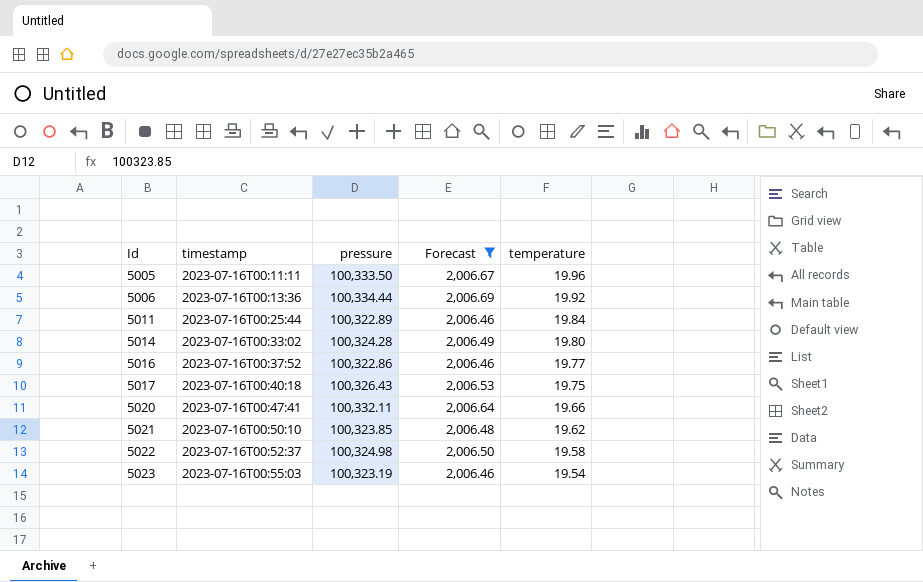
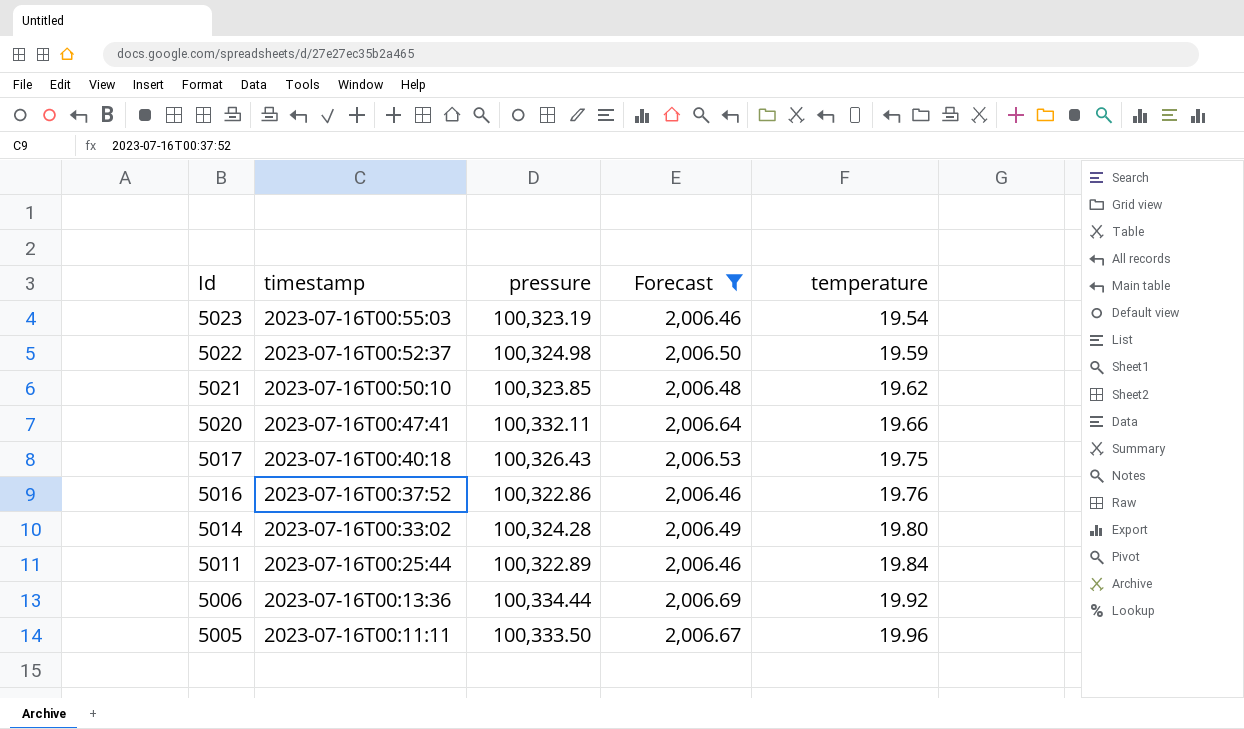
row order: Id ascending -> Id descending
5022 | temperature: 19.58 -> 19.59
5016 | temperature: 19.77 -> 19.76

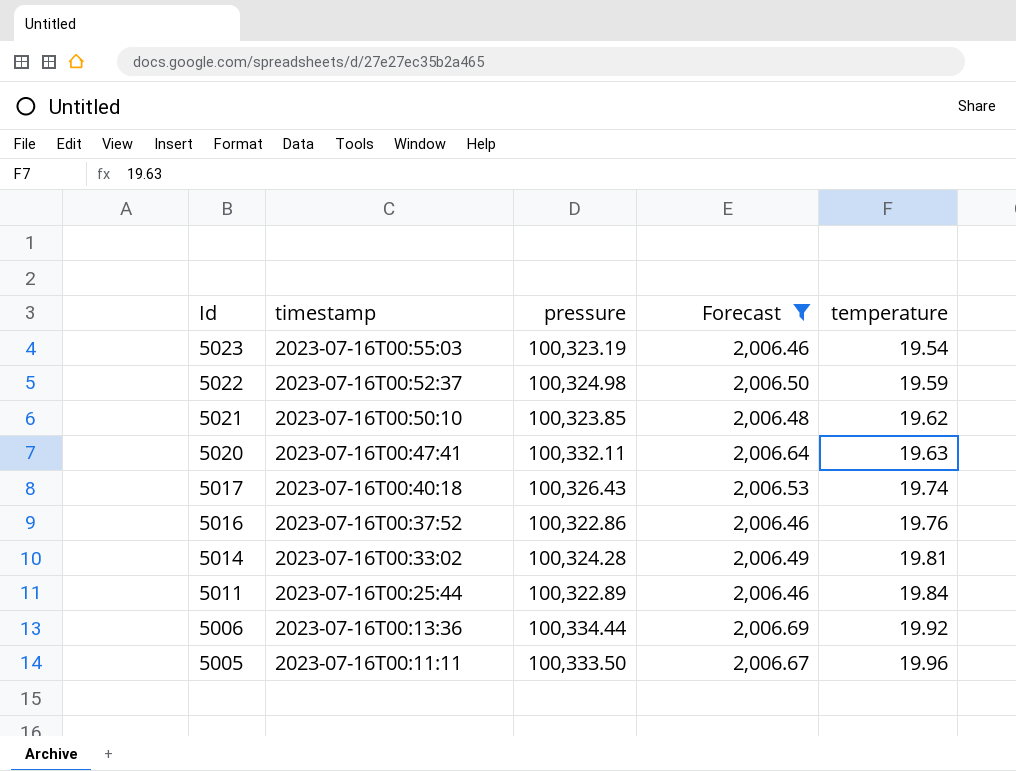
5020 | temperature: 19.66 -> 19.63
5017 | temperature: 19.75 -> 19.74
5014 | temperature: 19.80 -> 19.81

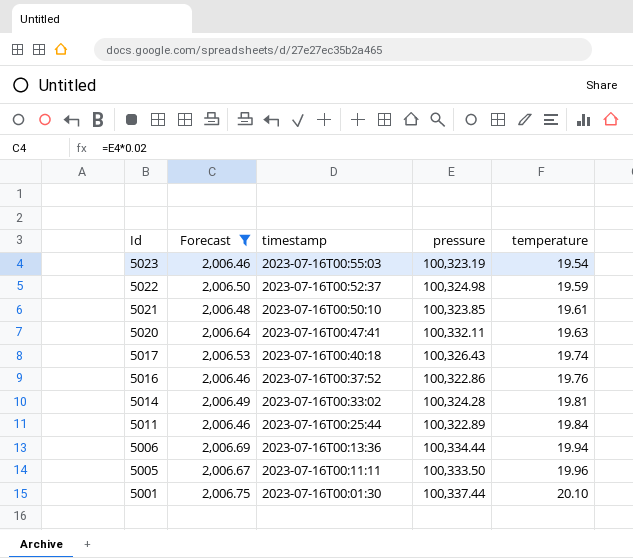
column Forecast | position: 4 -> 2
5021 | temperature: 19.62 -> 19.61
5006 | temperature: 19.92 -> 19.94
row 5001: none -> 2,006.75 | 2023-07-16T00:01:30 | 100,337.44 | 20.10

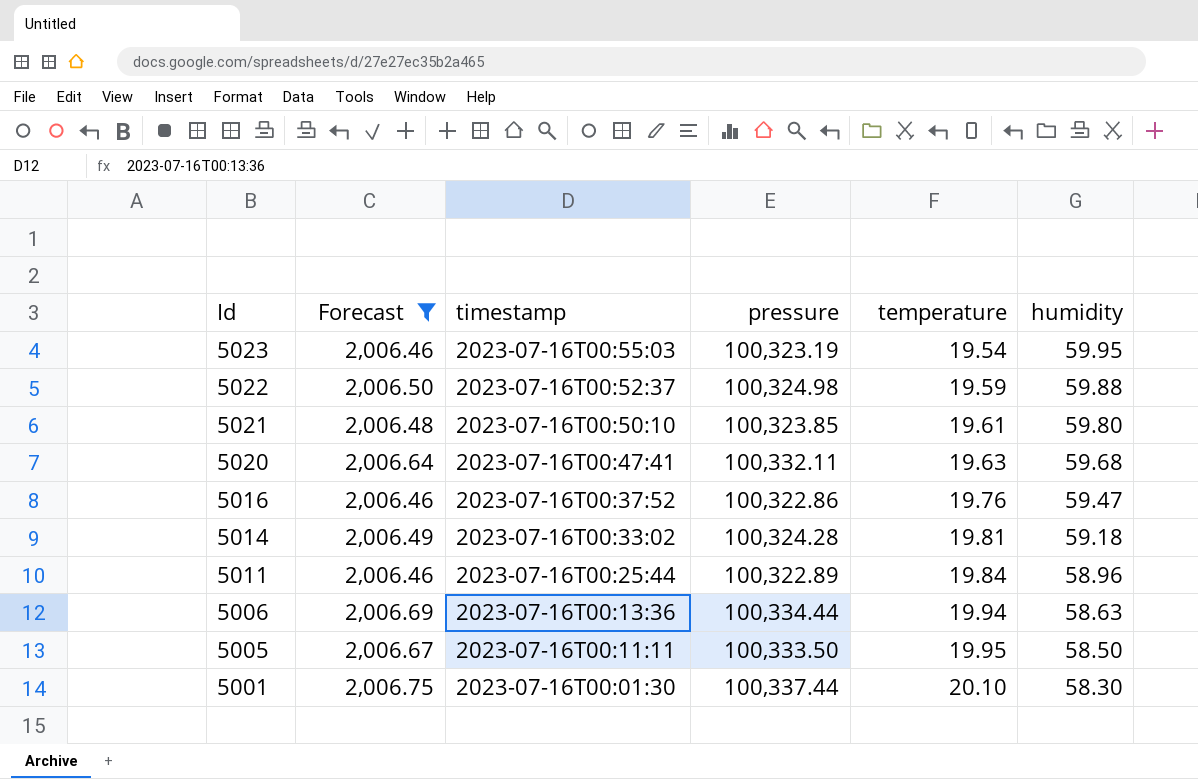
column humidity | position: none -> 6
row 5017: 2,006.53 | 2023-07-16T00:40:18 | 100,326.43 | 19.74 -> none
5005 | temperature: 19.96 -> 19.95

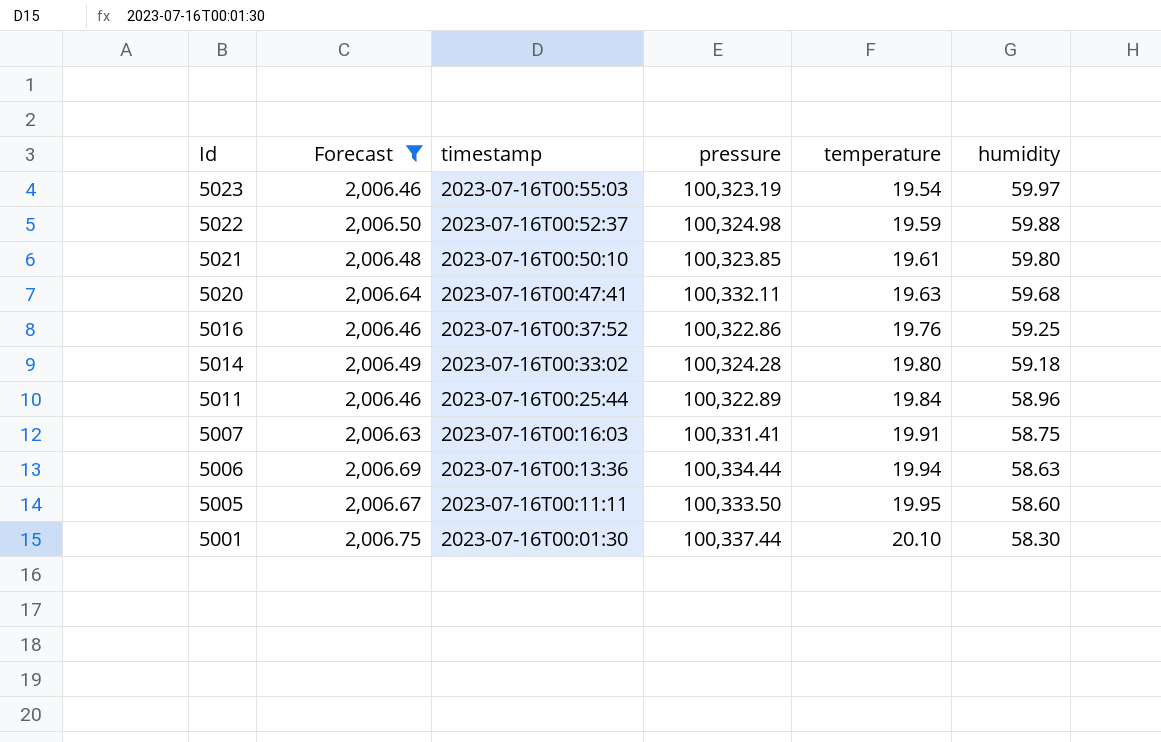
5023 | humidity: 59.95 -> 59.97
5016 | humidity: 59.47 -> 59.25
5014 | temperature: 19.81 -> 19.80
row 5007: none -> 2,006.63 | 2023-07-16T00:16:03 | 100,331.41 | 19.91 | 58.75
5005 | humidity: 58.50 -> 58.60

